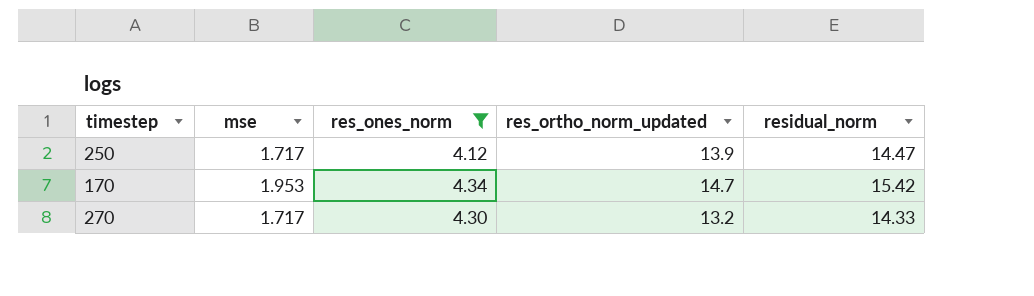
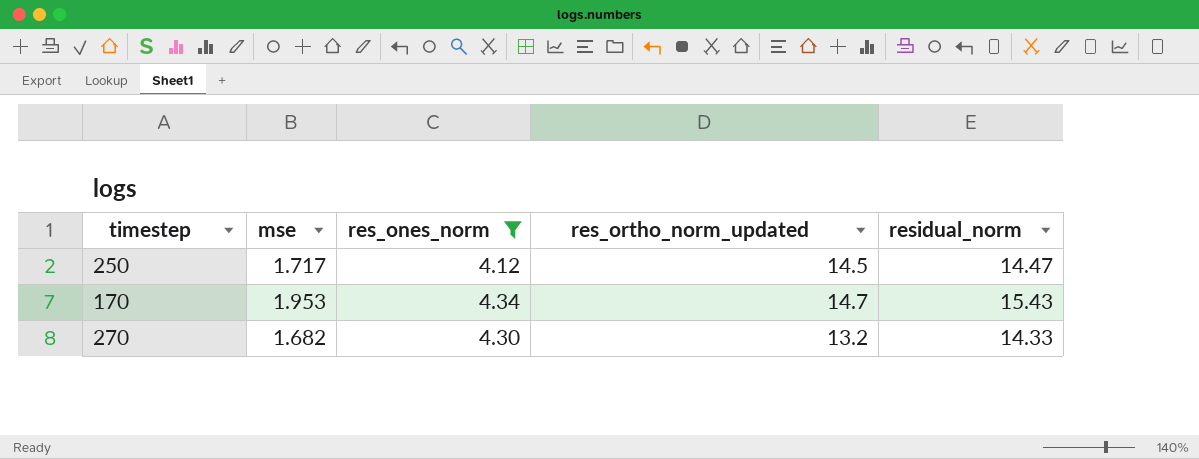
250 | res_ortho_norm_updated: 13.9 -> 14.5
170 | residual_norm: 15.42 -> 15.43
270 | mse: 1.717 -> 1.682

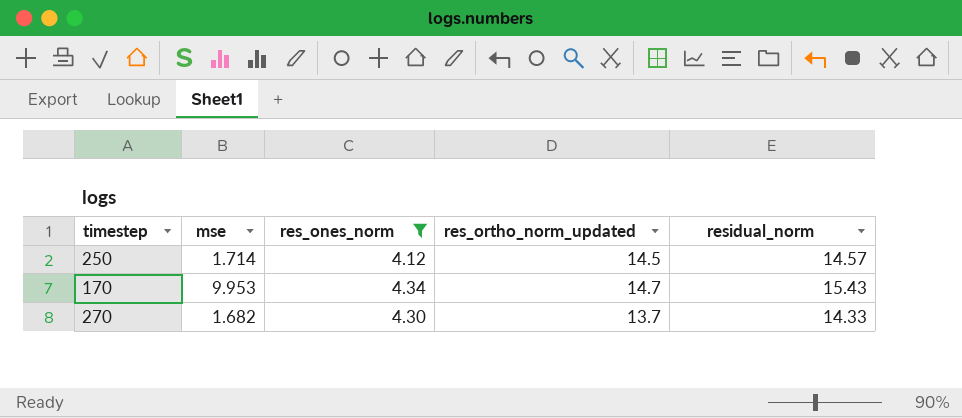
250 | mse: 1.717 -> 1.714
250 | residual_norm: 14.47 -> 14.57
170 | mse: 1.953 -> 9.953
270 | res_ortho_norm_updated: 13.2 -> 13.7

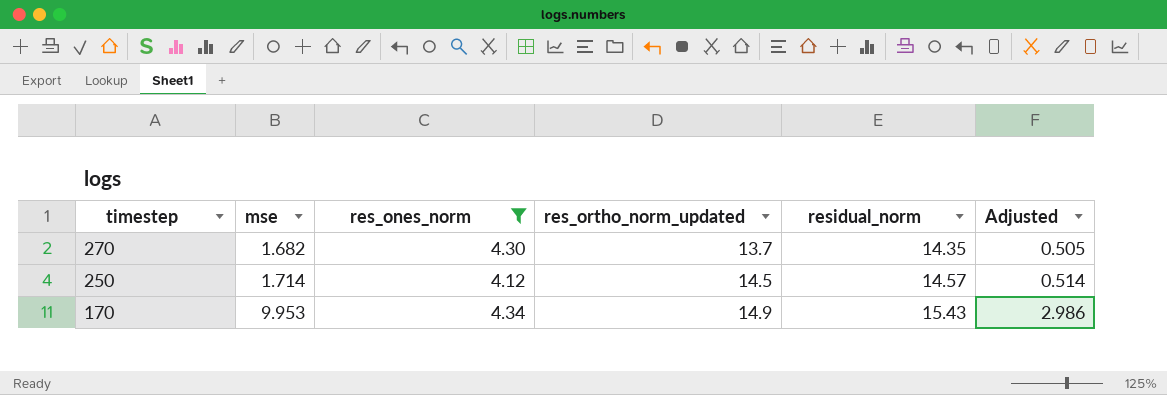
row order: none -> timestep descending
column Adjusted | formula: none -> [mse] * 0.3
270 | residual_norm: 14.33 -> 14.35
170 | res_ortho_norm_updated: 14.7 -> 14.9

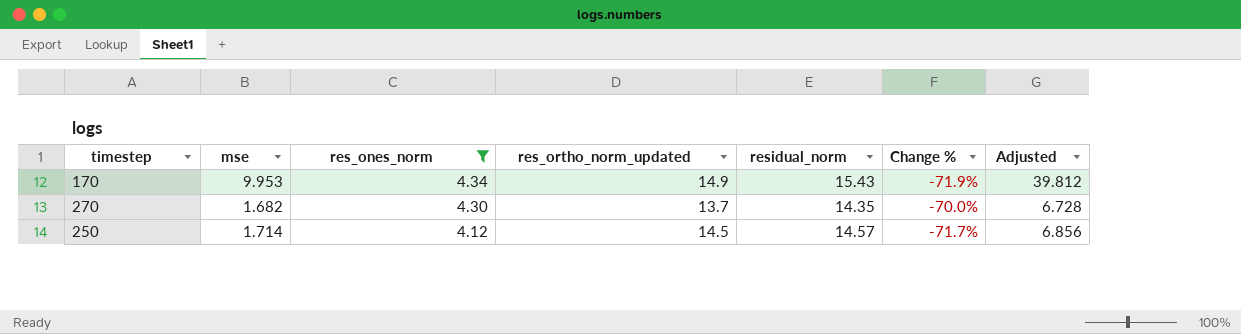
row order: timestep descending -> res_ones_norm descending
column Change % | formula: none -> ([res_ones_norm] - [residual_norm]) / [residual_norm]
column Adjusted | formula: [mse] * 0.3 -> [mse] * 4

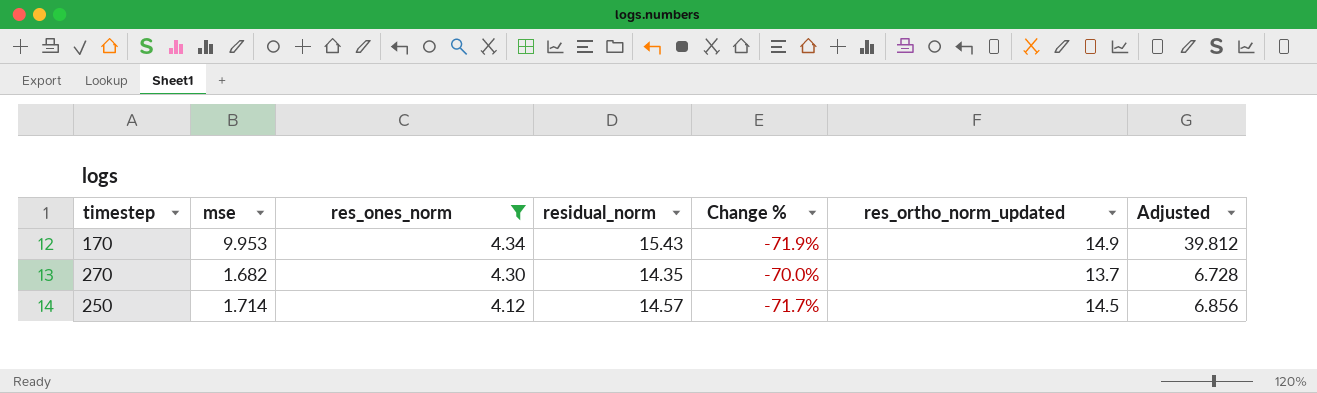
column res_ortho_norm_updated | position: 4 -> 6

